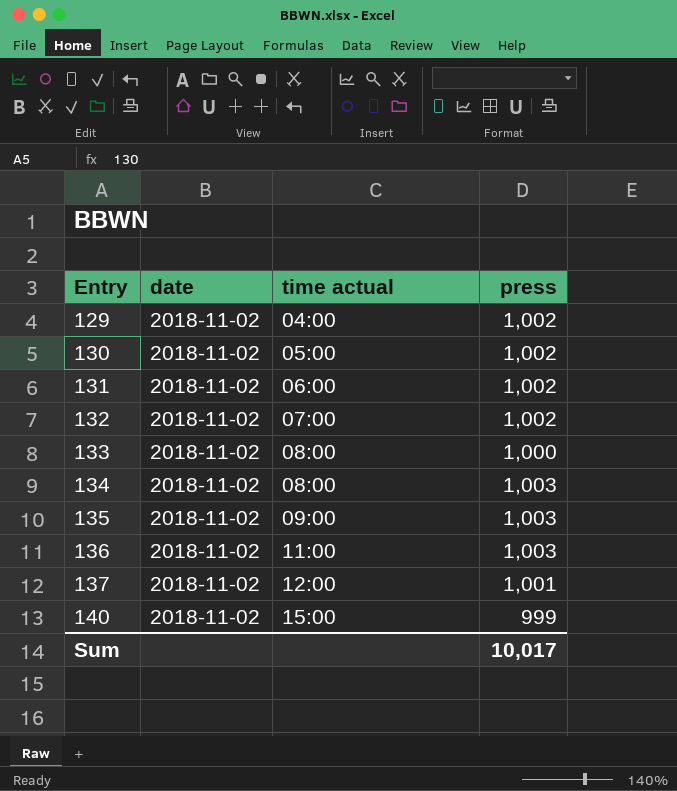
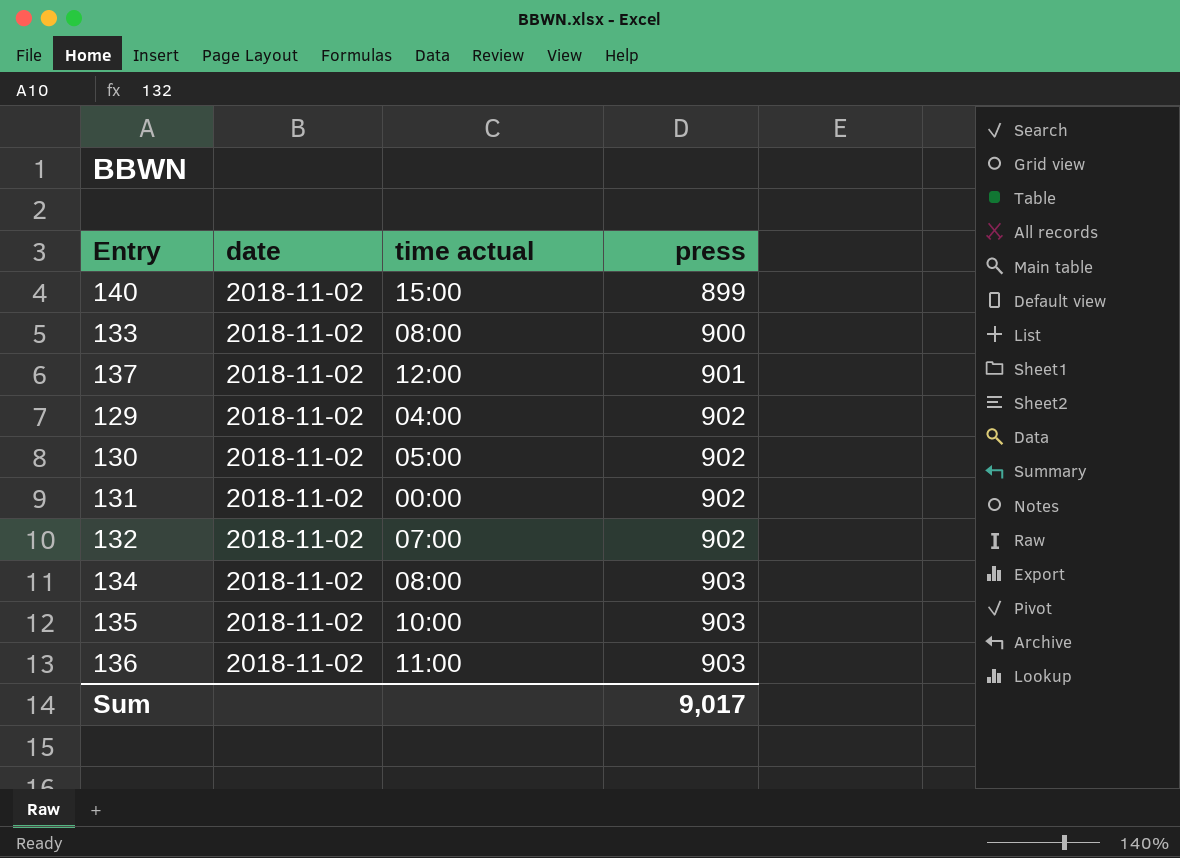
row order: Entry ascending -> press ascending
140 | press: 999 -> 899
133 | press: 1,000 -> 900
137 | press: 1,001 -> 901
129 | press: 1,002 -> 902
130 | press: 1,002 -> 902
131 | time actual: 06:00 -> 00:00
131 | press: 1,002 -> 902
132 | press: 1,002 -> 902
134 | press: 1,003 -> 903
135 | time actual: 09:00 -> 10:00
135 | press: 1,003 -> 903
136 | press: 1,003 -> 903
Sum | press: 10,017 -> 9,017

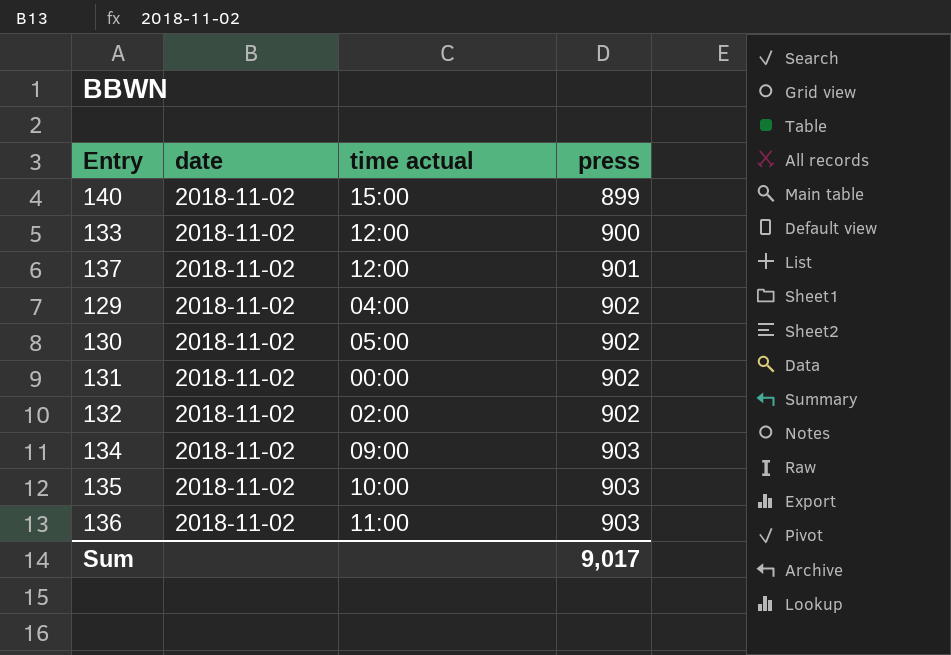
133 | time actual: 08:00 -> 12:00
132 | time actual: 07:00 -> 02:00
134 | time actual: 08:00 -> 09:00

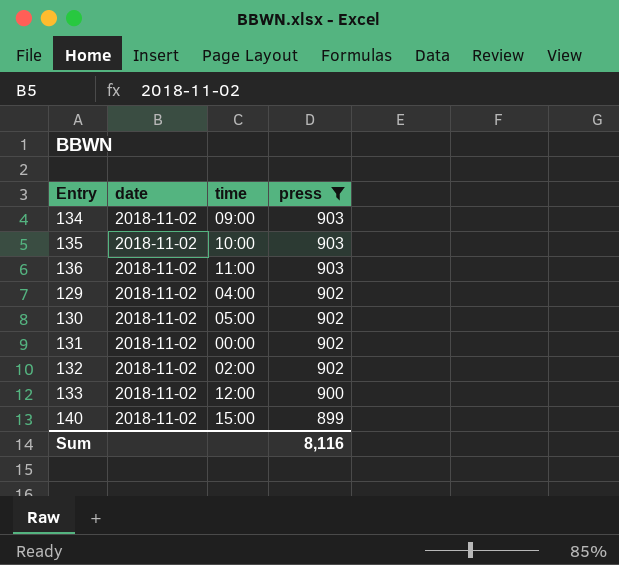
filter: none -> press != 901
row order: press ascending -> press descending
column name: time actual -> time
Sum | press: 9,017 -> 8,116

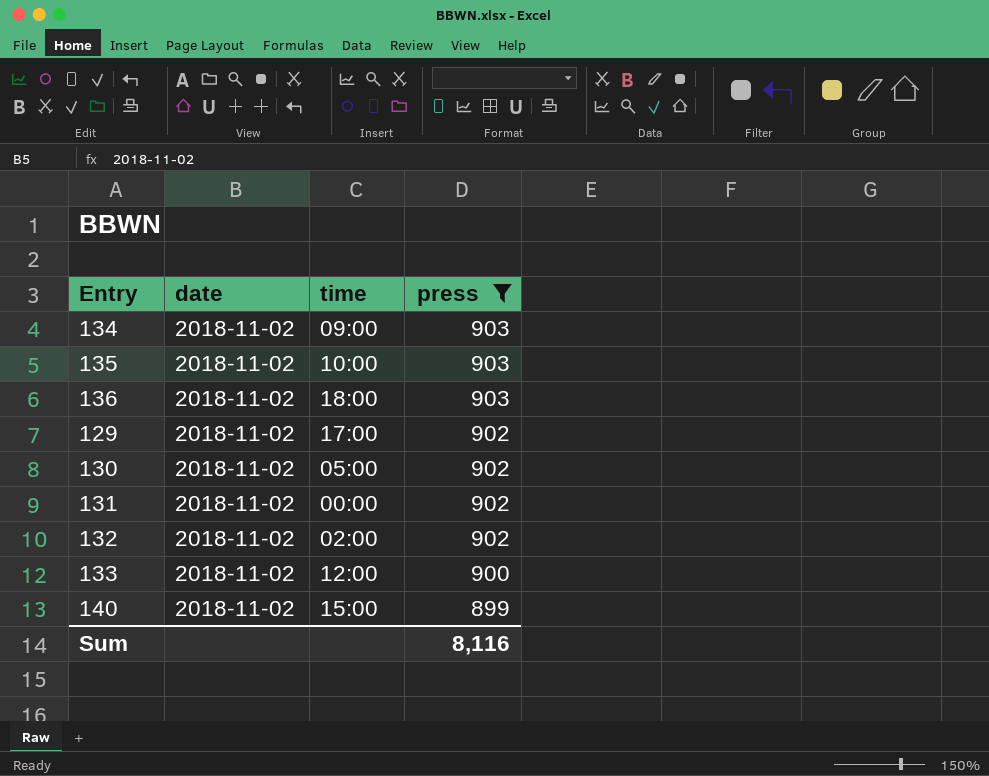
136 | time: 11:00 -> 18:00
129 | time: 04:00 -> 17:00

